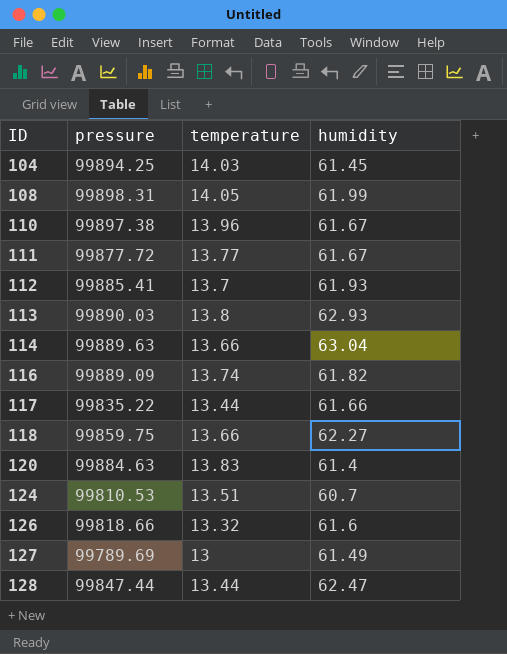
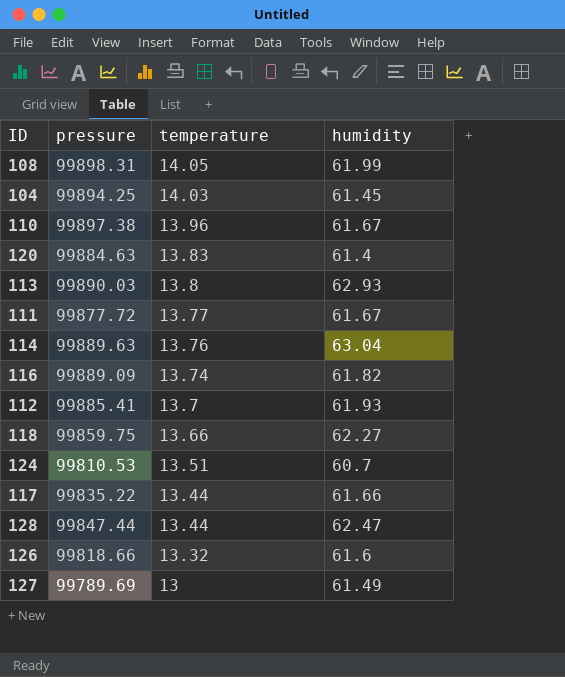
row order: ID ascending -> temperature descending
114 | temperature: 13.66 -> 13.76

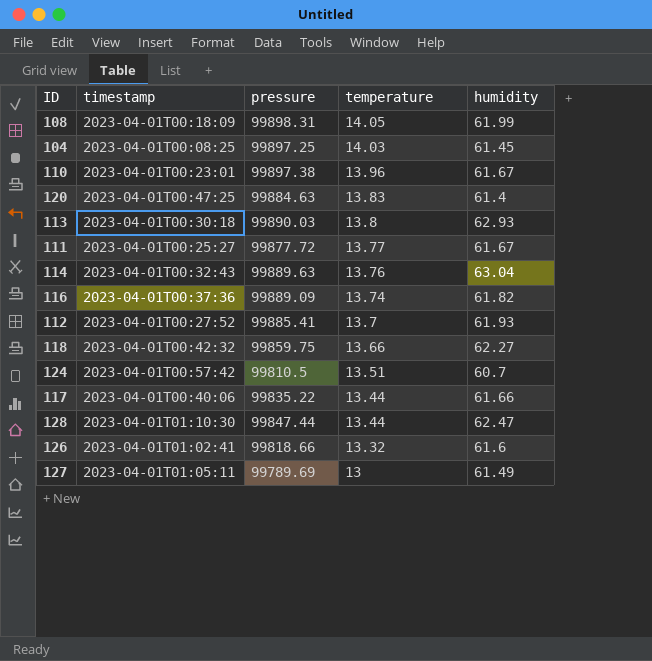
column timestamp | position: none -> 2
104 | pressure: 99894.25 -> 99897.25
124 | pressure: 99810.53 -> 99810.5

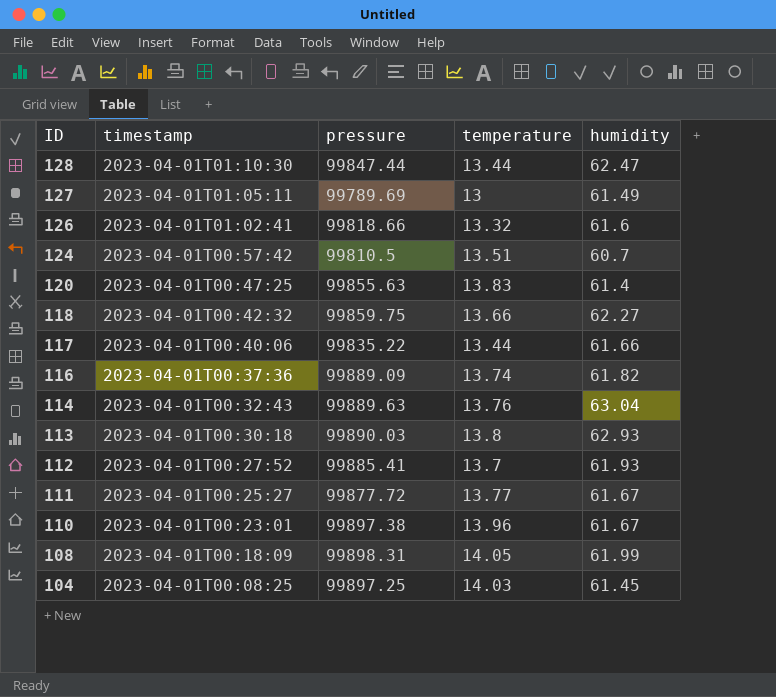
row order: temperature descending -> ID descending
120 | pressure: 99884.63 -> 99855.63

